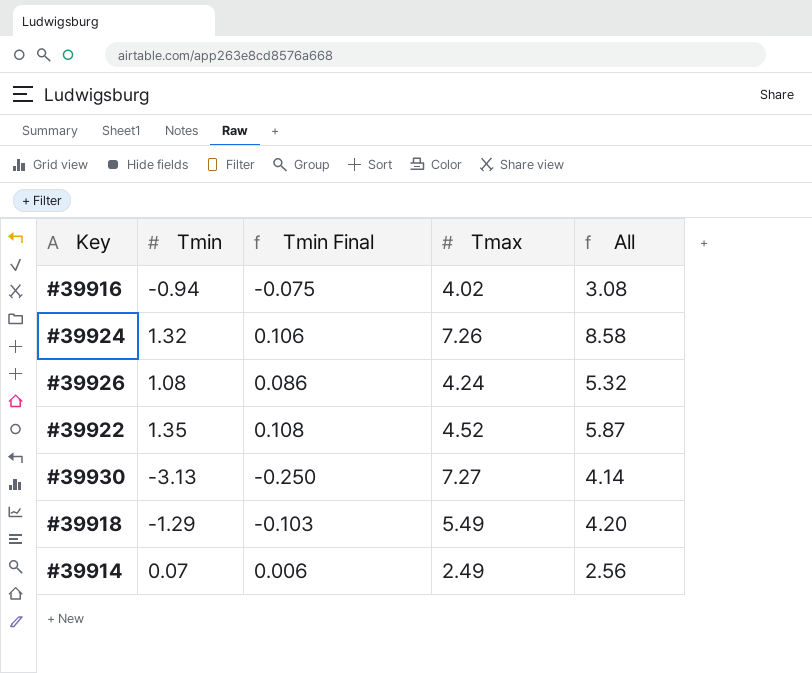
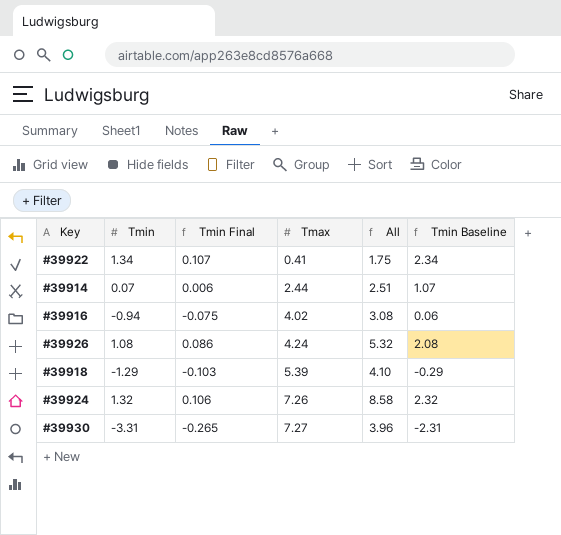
row order: none -> Tmax ascending
column Tmin Baseline | formula: none -> [Tmin] + 1
#39922 | Tmin: 1.35 -> 1.34
#39922 | Tmin Final: 0.108 -> 0.107
#39922 | Tmax: 4.52 -> 0.41
#39922 | All: 5.87 -> 1.75
#39914 | Tmax: 2.49 -> 2.44
#39914 | All: 2.56 -> 2.51
#39918 | Tmax: 5.49 -> 5.39
#39918 | All: 4.20 -> 4.10
#39930 | Tmin: -3.13 -> -3.31
#39930 | Tmin Final: -0.250 -> -0.265
#39930 | All: 4.14 -> 3.96

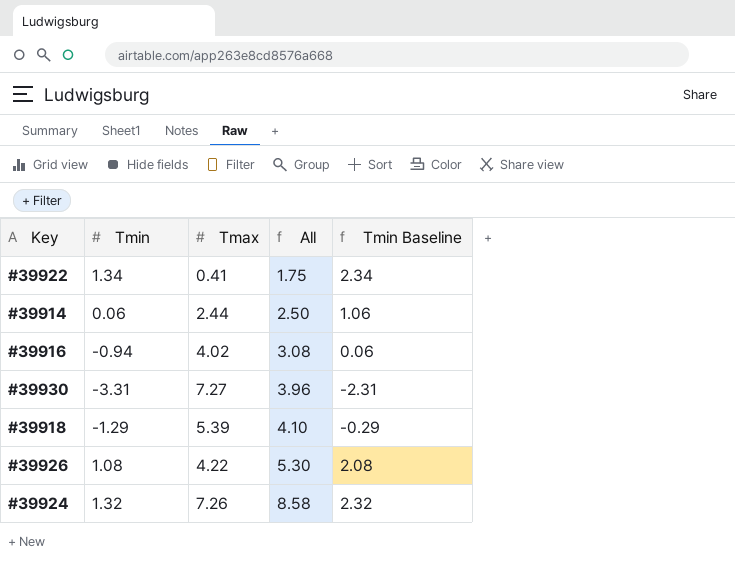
row order: Tmax ascending -> All ascending
column Tmin Final | formula: [Tmin] * 0.08 -> none
#39914 | Tmin: 0.07 -> 0.06
#39914 | All: 2.51 -> 2.50
#39914 | Tmin Baseline: 1.07 -> 1.06
#39926 | Tmax: 4.24 -> 4.22
#39926 | All: 5.32 -> 5.30

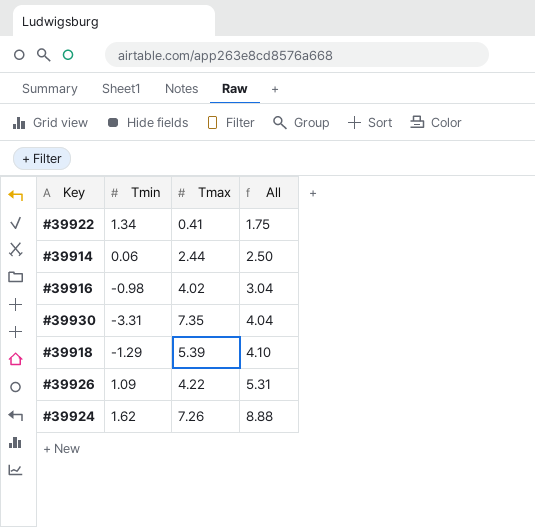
column Tmin Baseline | formula: [Tmin] + 1 -> none
#39916 | Tmin: -0.94 -> -0.98
#39916 | All: 3.08 -> 3.04
#39930 | Tmax: 7.27 -> 7.35
#39930 | All: 3.96 -> 4.04
#39926 | Tmin: 1.08 -> 1.09
#39926 | All: 5.30 -> 5.31
#39924 | Tmin: 1.32 -> 1.62
#39924 | All: 8.58 -> 8.88

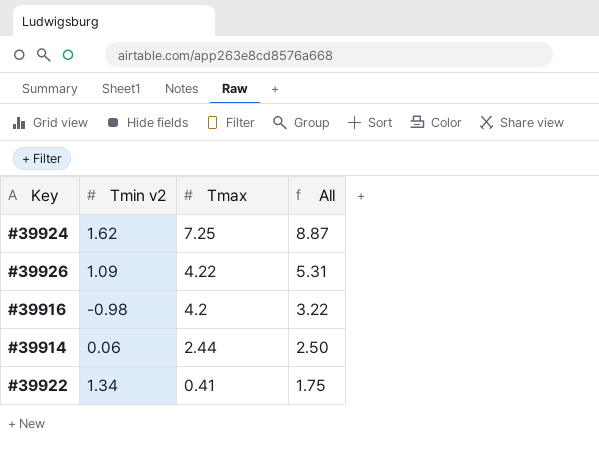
row order: All ascending -> Tmax descending
column name: Tmin -> Tmin v2
row #39930: -3.31 | 7.35 | 4.04 -> none
row #39918: -1.29 | 5.39 | 4.10 -> none
#39924 | Tmax: 7.26 -> 7.25
#39924 | All: 8.88 -> 8.87
#39916 | Tmax: 4.02 -> 4.2
#39916 | All: 3.04 -> 3.22

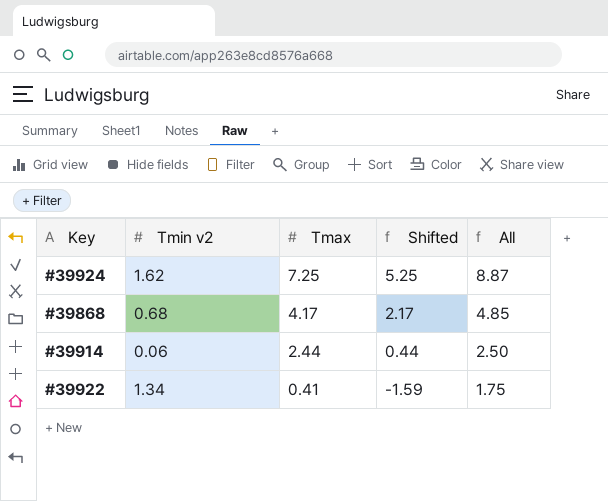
column Shifted | formula: none -> [Tmax] - 2
row #39926: 1.09 | 4.22 | 5.31 -> none
row #39916: -0.98 | 4.2 | 3.22 -> none
row #39868: none -> 0.68 | 4.17 | 2.17 | 4.85

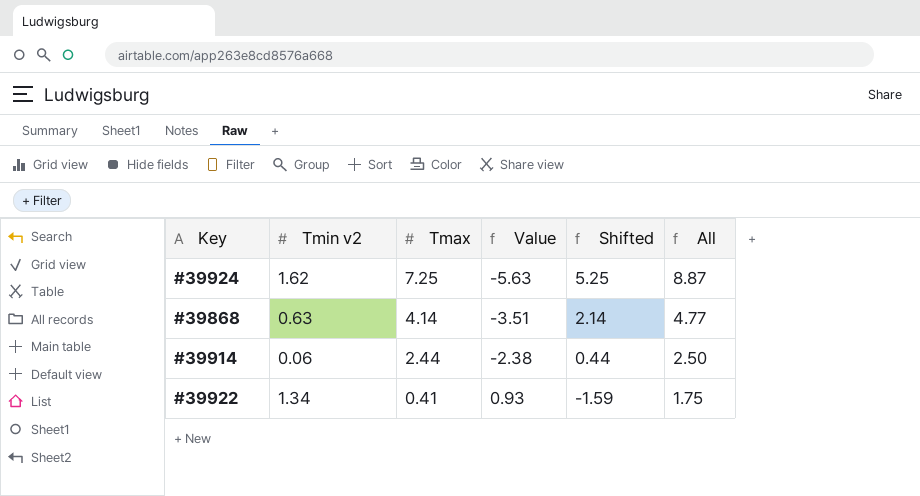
column Value | formula: none -> [Tmin v2] - [Tmax]
#39868 | Tmin v2: 0.68 -> 0.63
#39868 | Tmax: 4.17 -> 4.14
#39868 | Shifted: 2.17 -> 2.14
#39868 | All: 4.85 -> 4.77

